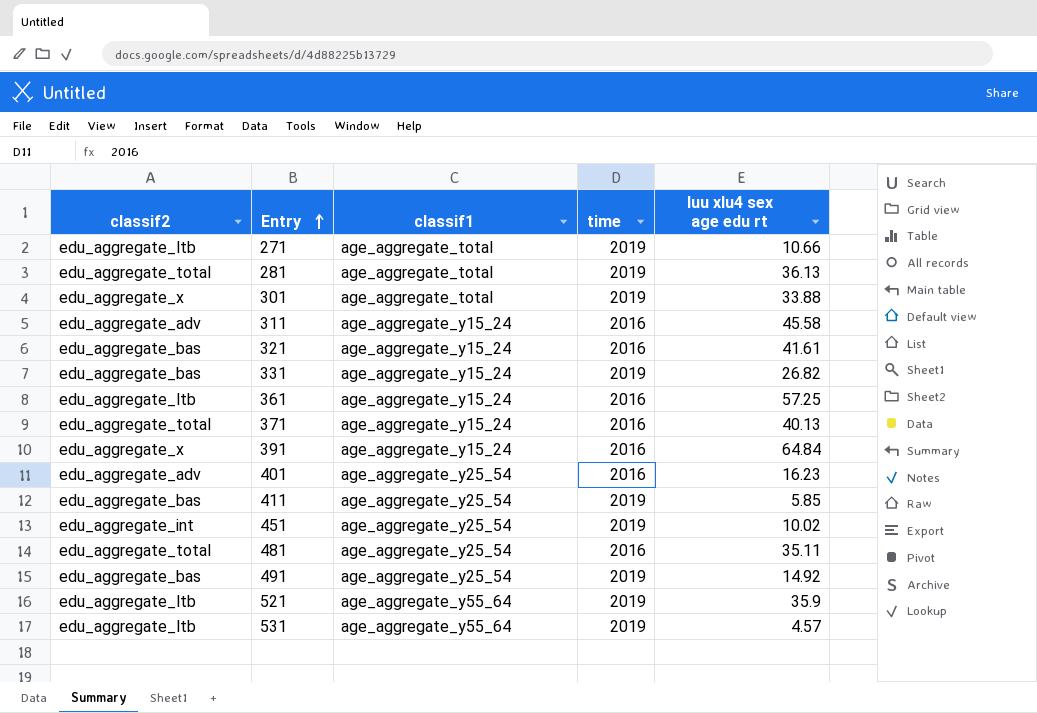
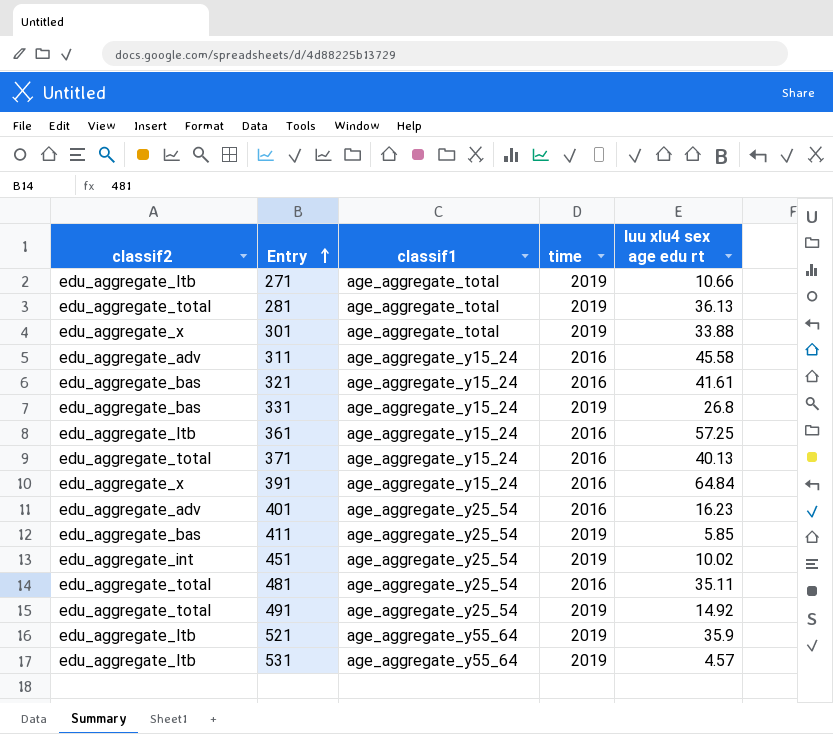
331 | luu xlu4 sex age edu rt: 26.82 -> 26.8
491 | classif2: edu_aggregate_bas -> edu_aggregate_total

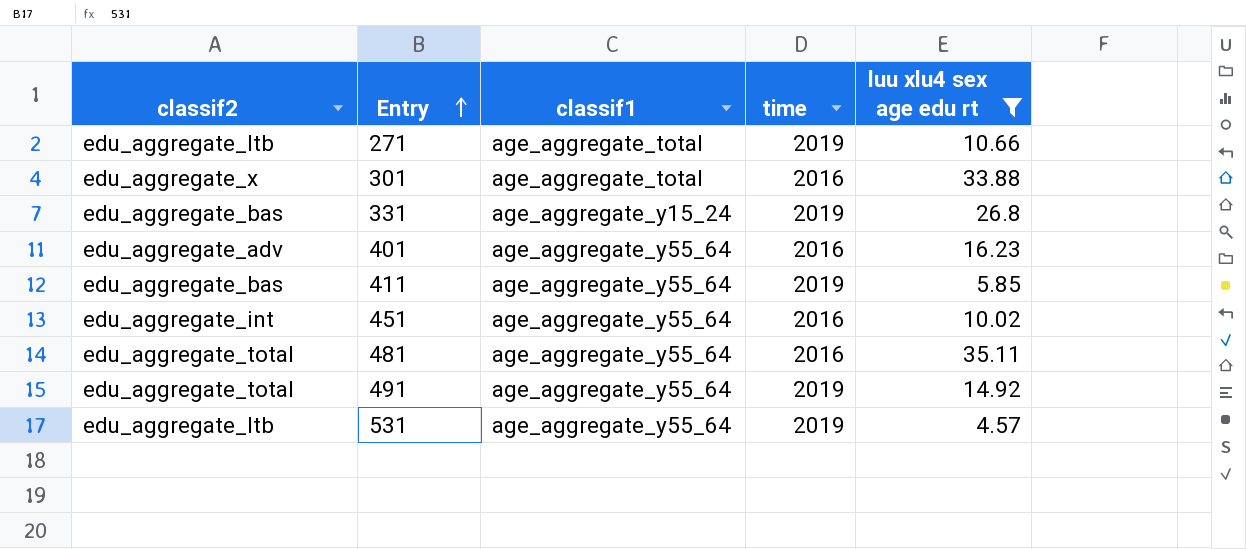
filter: none -> luu xlu4 sex age edu rt <= 35.11
301 | time: 2019 -> 2016
401 | classif1: age_aggregate_y25_54 -> age_aggregate_y55_64
411 | classif1: age_aggregate_y25_54 -> age_aggregate_y55_64
451 | classif1: age_aggregate_y25_54 -> age_aggregate_y55_64
451 | time: 2019 -> 2016
481 | classif1: age_aggregate_y25_54 -> age_aggregate_y55_64
491 | classif1: age_aggregate_y25_54 -> age_aggregate_y55_64

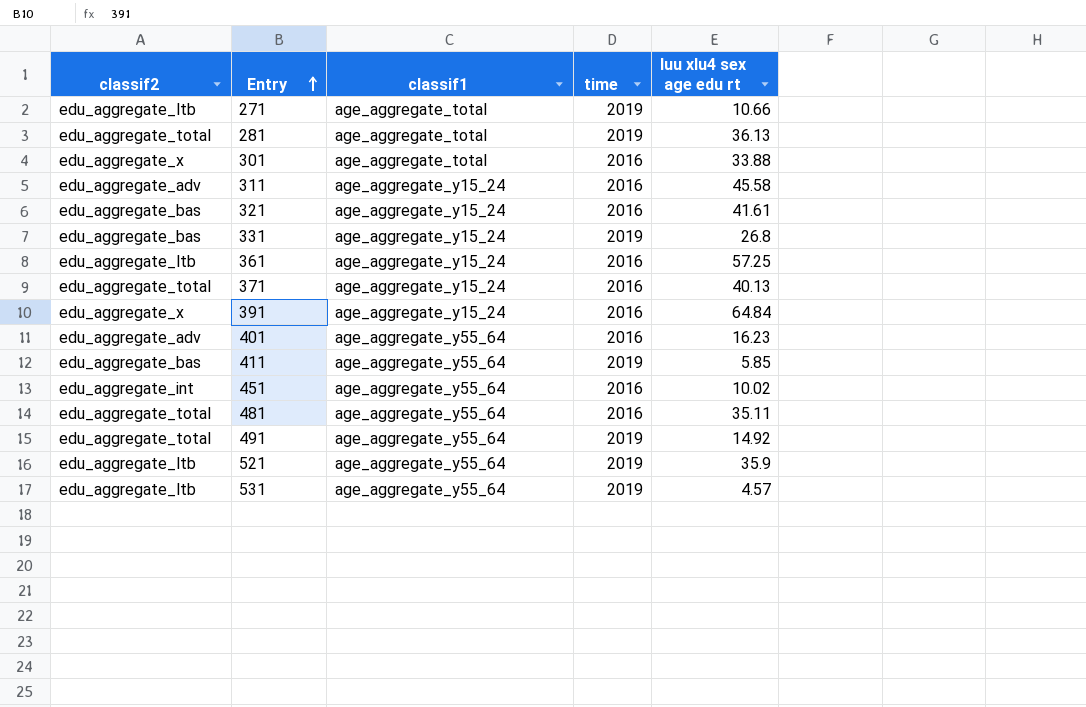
filter: luu xlu4 sex age edu rt <= 35.11 -> none

